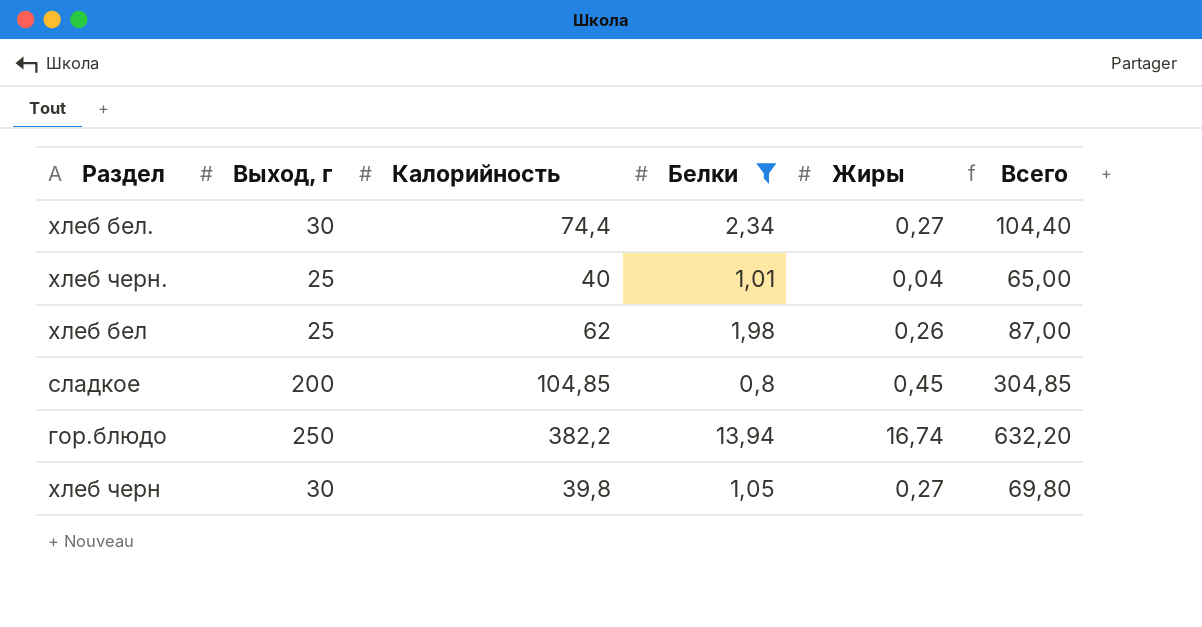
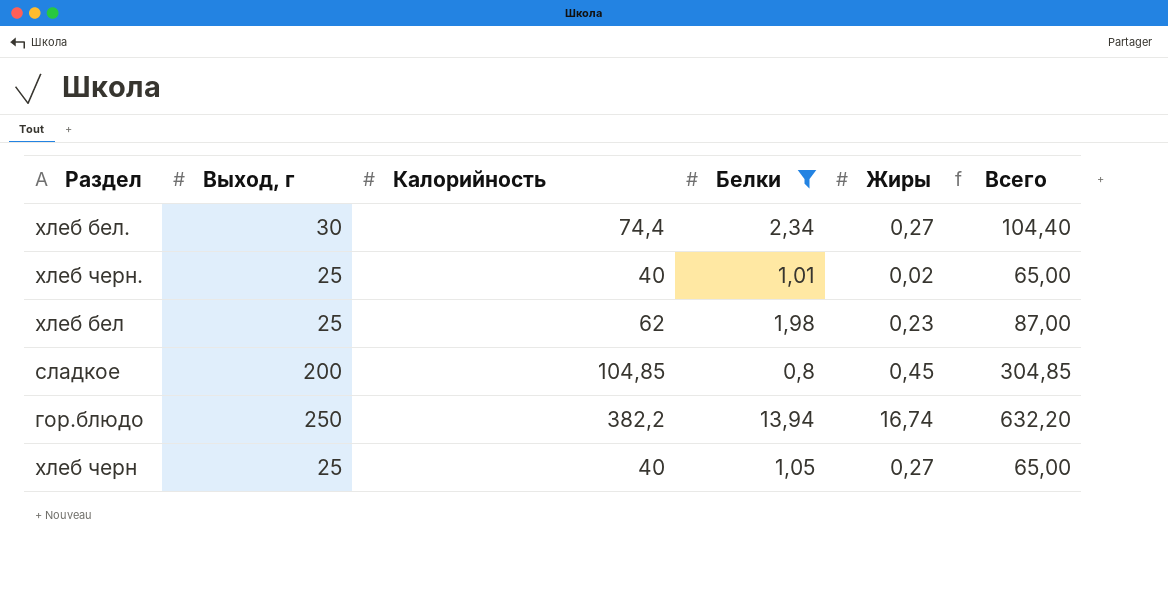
хлеб черн. | Жиры: 0,04 -> 0,02
хлеб бел | Жиры: 0,26 -> 0,23
хлеб черн | Выход, г: 30 -> 25
хлеб черн | Калорийность: 39,8 -> 40
хлеб черн | Всего: 69,80 -> 65,00

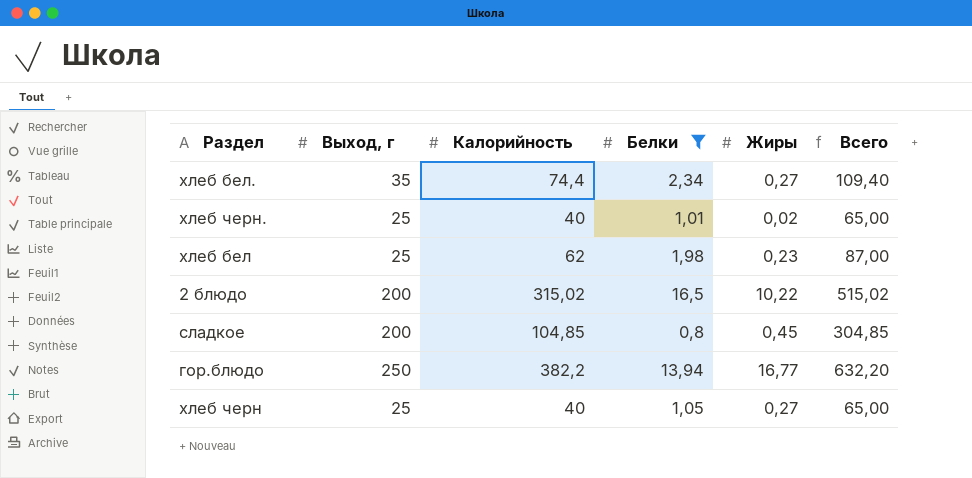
хлеб бел. | Выход, г: 30 -> 35
хлеб бел. | Всего: 104,40 -> 109,40
row 2 блюдо: none -> 200 | 315,02 | 16,5 | 10,22 | 515,02
гор.блюдо | Жиры: 16,74 -> 16,77

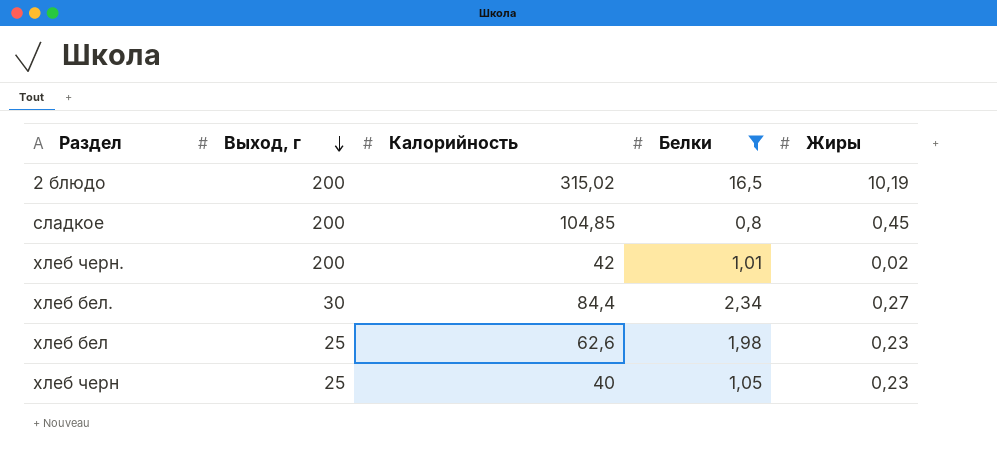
row order: none -> Выход, г descending
column Всего | formula: [Выход, г] + [Калорийность] -> none
row гор.блюдо: 250 | 382,2 | 13,94 | 16,77 | 632,20 -> none
2 блюдо | Жиры: 10,22 -> 10,19
хлеб черн. | Выход, г: 25 -> 200
хлеб черн. | Калорийность: 40 -> 42
хлеб бел. | Выход, г: 35 -> 30
хлеб бел. | Калорийность: 74,4 -> 84,4
хлеб бел | Калорийность: 62 -> 62,6
хлеб черн | Жиры: 0,27 -> 0,23

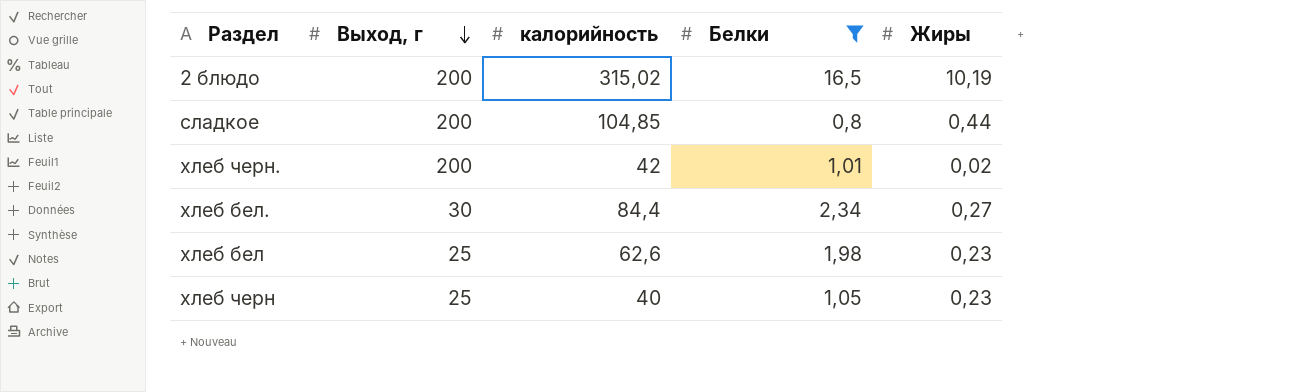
column name: Калорийность -> калорийность
сладкое | Жиры: 0,45 -> 0,44

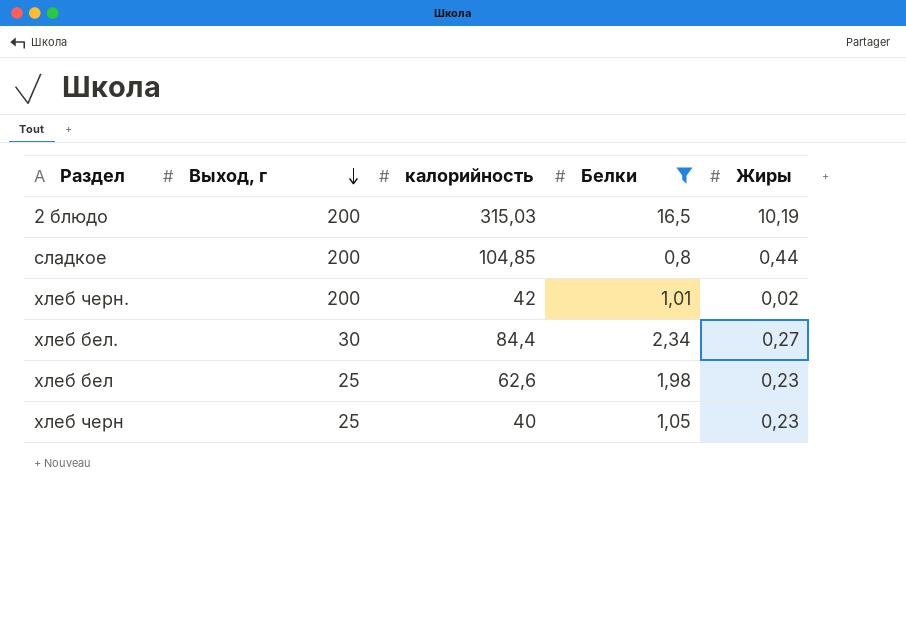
2 блюдо | калорийность: 315,02 -> 315,03

